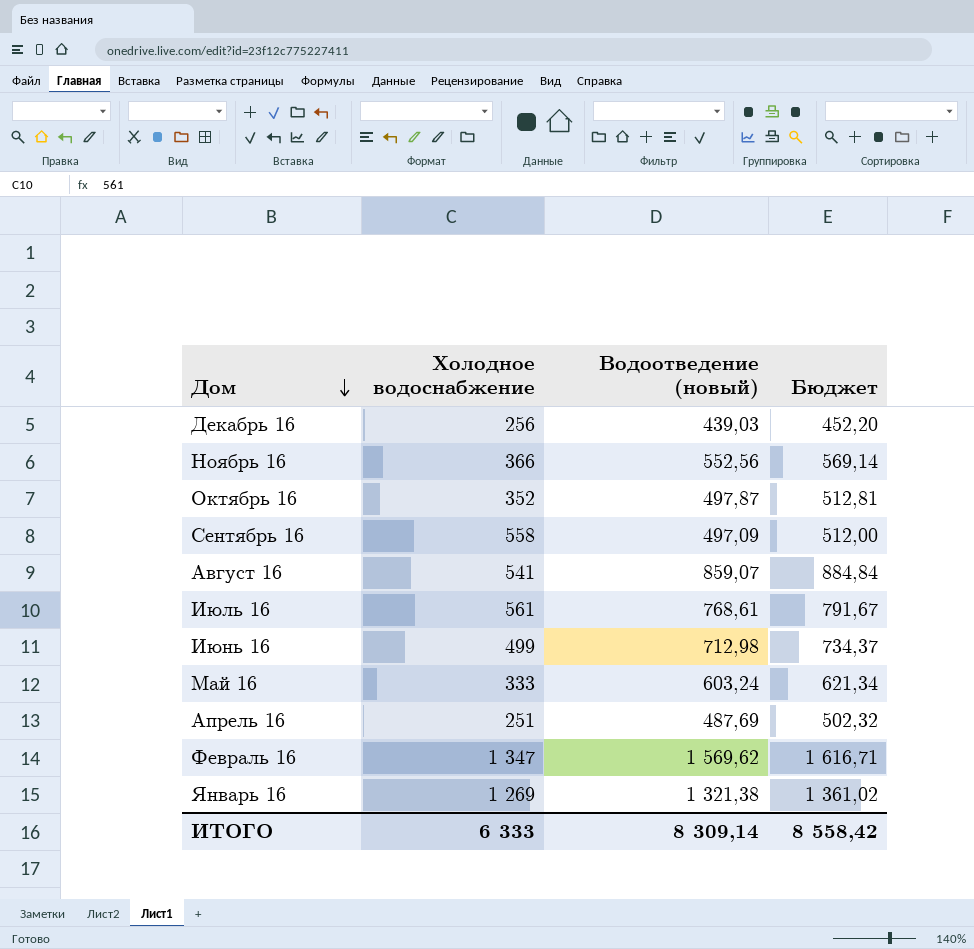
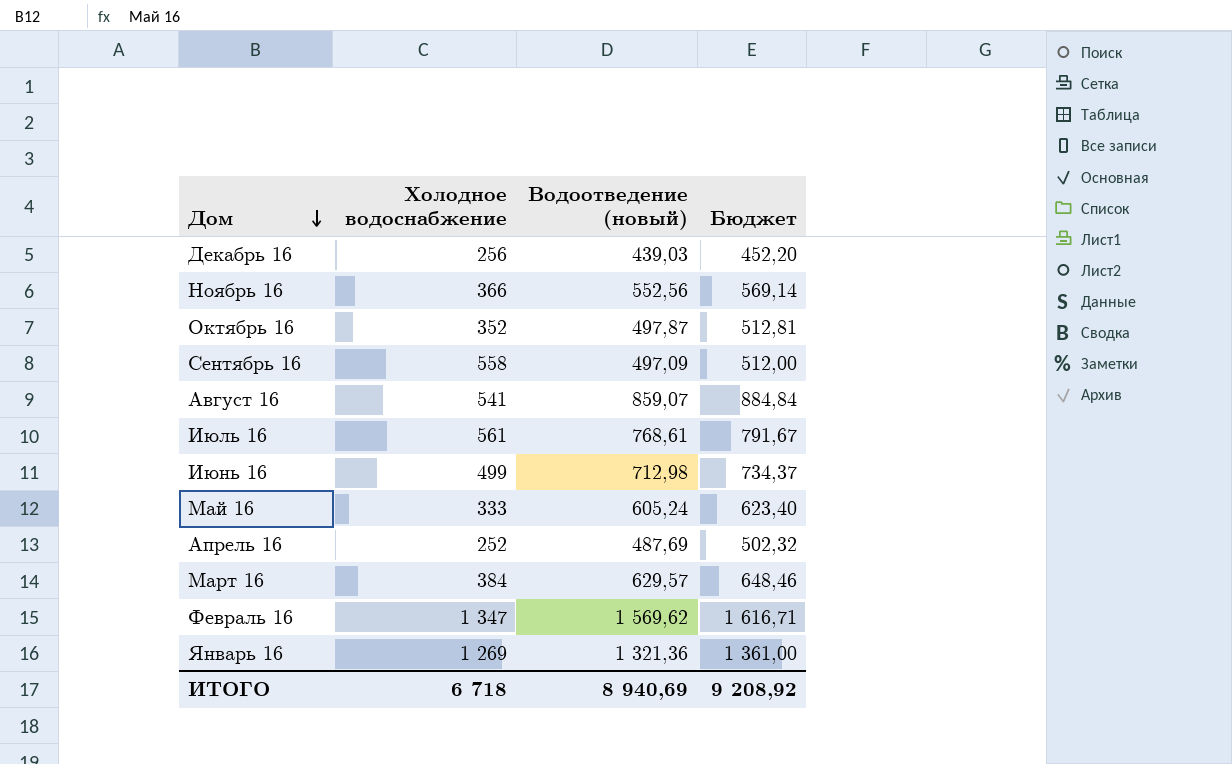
Май 16 | Водоотведение (новый): 603,24 -> 605,24
Май 16 | Бюджет: 621,34 -> 623,40
Апрель 16 | Холодное водоснабжение: 251 -> 252
row Март 16: none -> 384 | 629,57 | 648,46
Январь 16 | Водоотведение (новый): 1 321,38 -> 1 321,36
Январь 16 | Бюджет: 1 361,02 -> 1 361,00
ИТОГО | Холодное водоснабжение: 6 333 -> 6 718
ИТОГО | Водоотведение (новый): 8 309,14 -> 8 940,69
ИТОГО | Бюджет: 8 558,42 -> 9 208,92

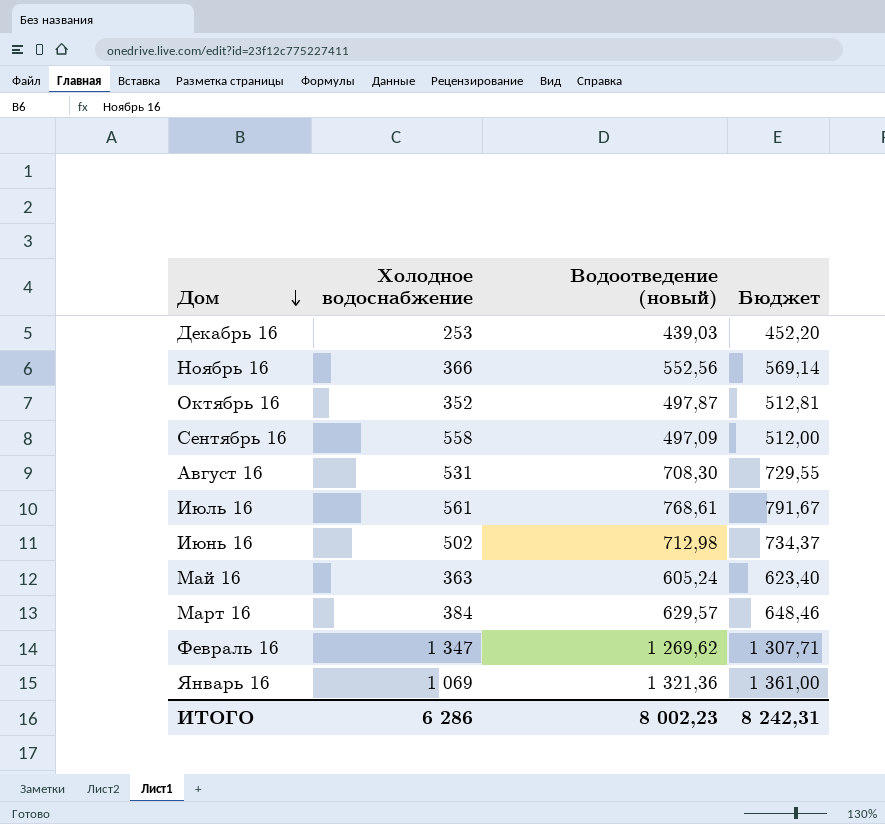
row Апрель 16: 252 | 487,69 | 502,32 -> none
Декабрь 16 | Холодное водоснабжение: 256 -> 253
Август 16 | Холодное водоснабжение: 541 -> 531
Август 16 | Водоотведение (новый): 859,07 -> 708,30
Август 16 | Бюджет: 884,84 -> 729,55
Июнь 16 | Холодное водоснабжение: 499 -> 502
Май 16 | Холодное водоснабжение: 333 -> 363
Февраль 16 | Водоотведение (новый): 1 569,62 -> 1 269,62
Февраль 16 | Бюджет: 1 616,71 -> 1 307,71
Январь 16 | Холодное водоснабжение: 1 269 -> 1 069
ИТОГО | Холодное водоснабжение: 6 718 -> 6 286
ИТОГО | Водоотведение (новый): 8 940,69 -> 8 002,23
ИТОГО | Бюджет: 9 208,92 -> 8 242,31

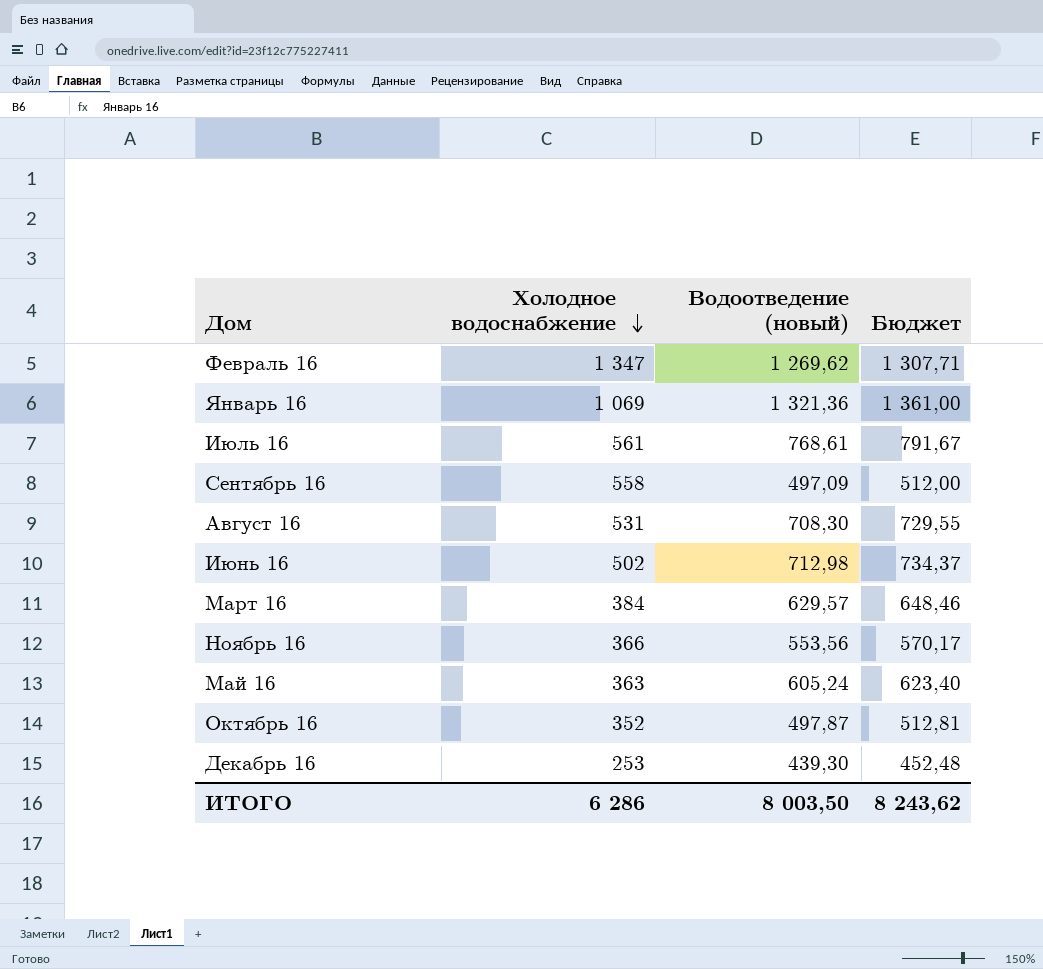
row order: Дом descending -> Холодное водоснабжение descending
Ноябрь 16 | Водоотведение (новый): 552,56 -> 553,56
Ноябрь 16 | Бюджет: 569,14 -> 570,17
Декабрь 16 | Водоотведение (новый): 439,03 -> 439,30
Декабрь 16 | Бюджет: 452,20 -> 452,48
ИТОГО | Водоотведение (новый): 8 002,23 -> 8 003,50
ИТОГО | Бюджет: 8 242,31 -> 8 243,62

